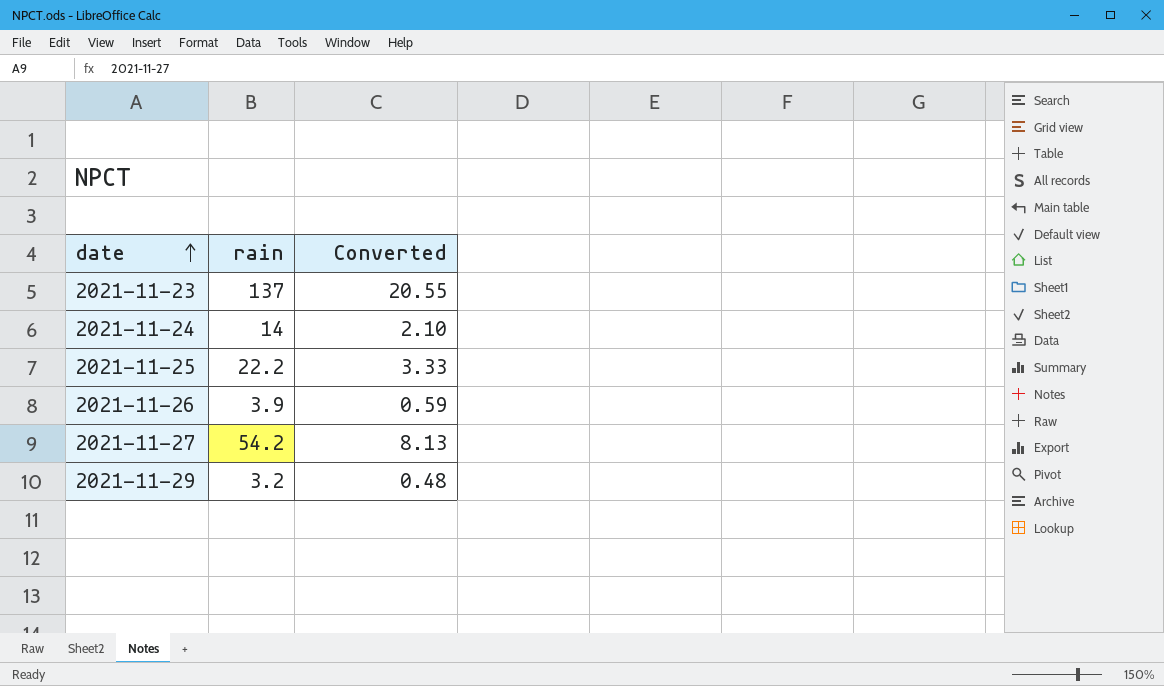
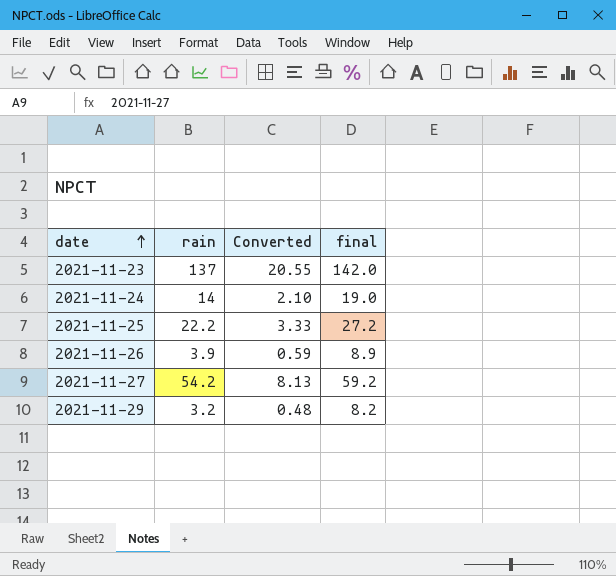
column final | formula: none -> [rain] + 5

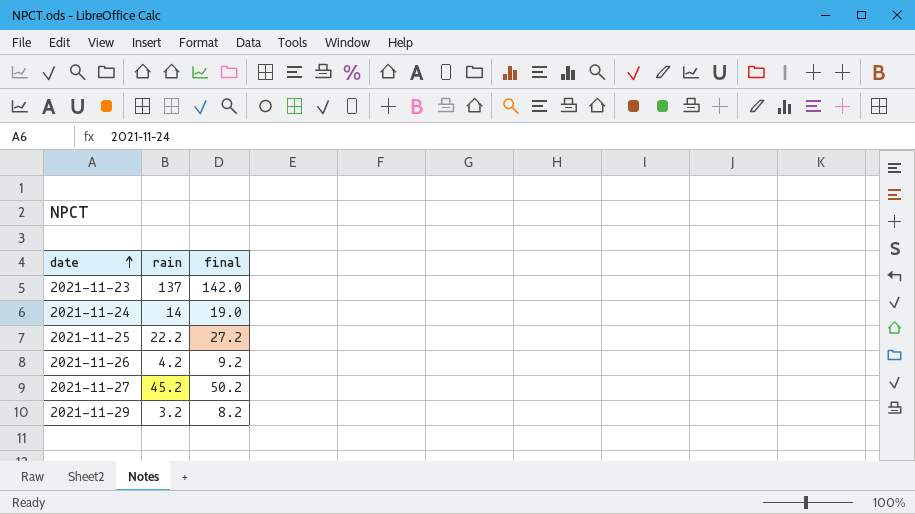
column Converted | formula: [rain] * 0.15 -> none
2021-11-26 | rain: 3.9 -> 4.2
2021-11-26 | final: 8.9 -> 9.2
2021-11-27 | rain: 54.2 -> 45.2
2021-11-27 | final: 59.2 -> 50.2

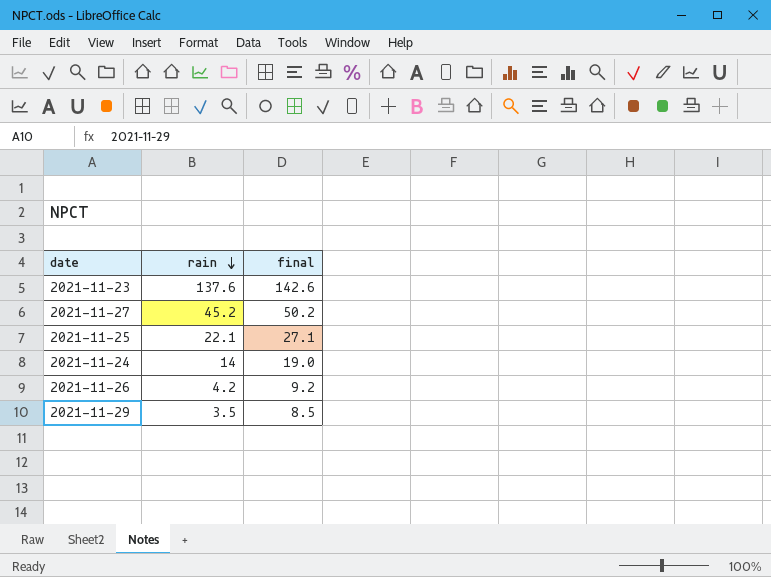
row order: date ascending -> rain descending
2021-11-23 | rain: 137 -> 137.6
2021-11-23 | final: 142.0 -> 142.6
2021-11-25 | rain: 22.2 -> 22.1
2021-11-25 | final: 27.2 -> 27.1
2021-11-29 | rain: 3.2 -> 3.5
2021-11-29 | final: 8.2 -> 8.5

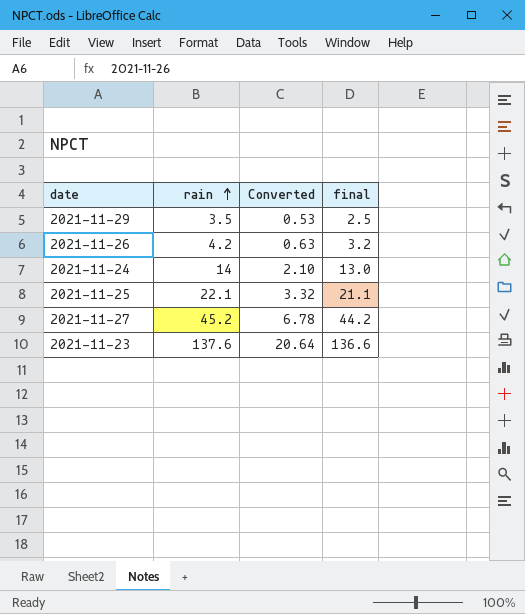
row order: rain descending -> rain ascending
column Converted | formula: none -> [rain] * 0.15
column final | formula: [rain] + 5 -> [rain] - 1

